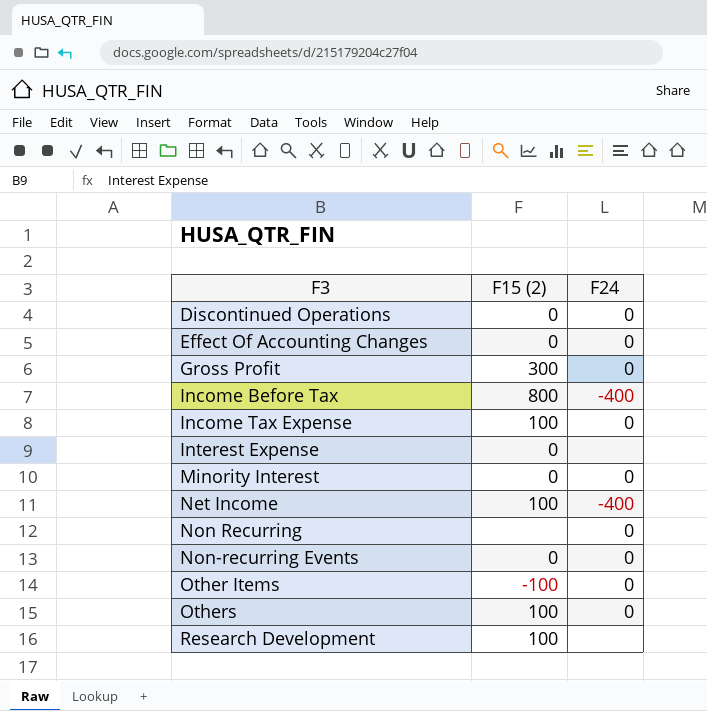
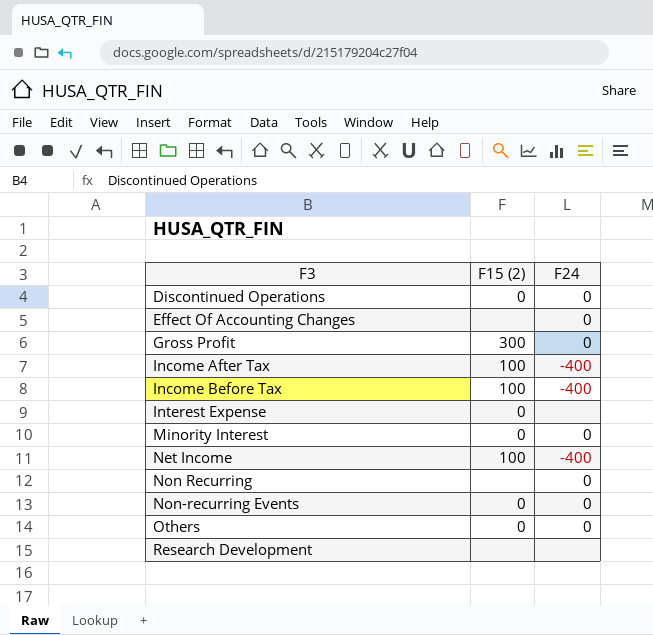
row Income Tax Expense: 100 | 0 -> none
row Other Items: -100 | 0 -> none
Effect Of Accounting Changes | F15 (2): 0 -> none
row Income After Tax: none -> 100 | -400
Income Before Tax | F15 (2): 800 -> 100
Others | F15 (2): 100 -> 0
Research Development | F15 (2): 100 -> none

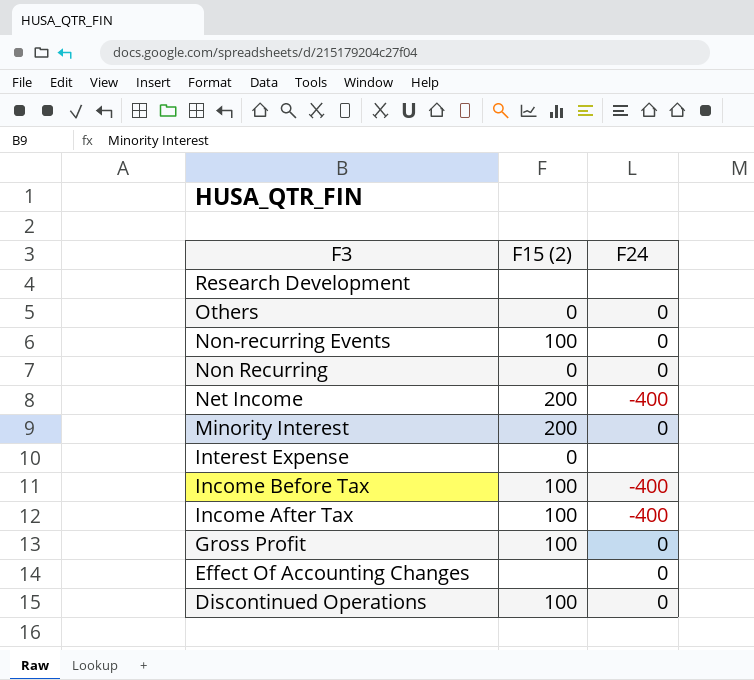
row order: F3 ascending -> F3 descending
Non-recurring Events | F15 (2): 0 -> 100
Non Recurring | F15 (2): none -> 0
Net Income | F15 (2): 100 -> 200
Minority Interest | F15 (2): 0 -> 200
Gross Profit | F15 (2): 300 -> 100
Discontinued Operations | F15 (2): 0 -> 100

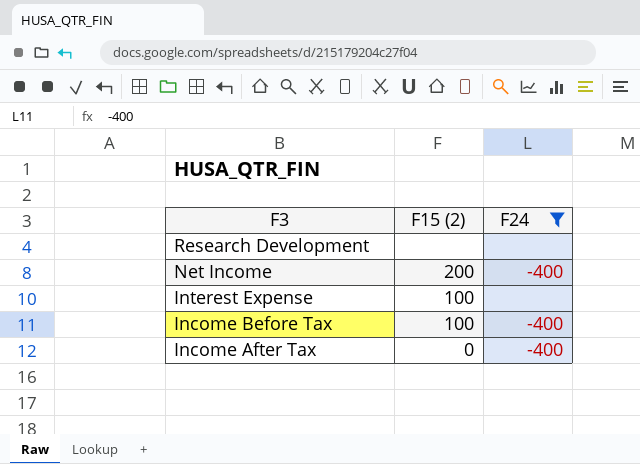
filter: none -> F24 != 0
Interest Expense | F15 (2): 0 -> 100
Income After Tax | F15 (2): 100 -> 0

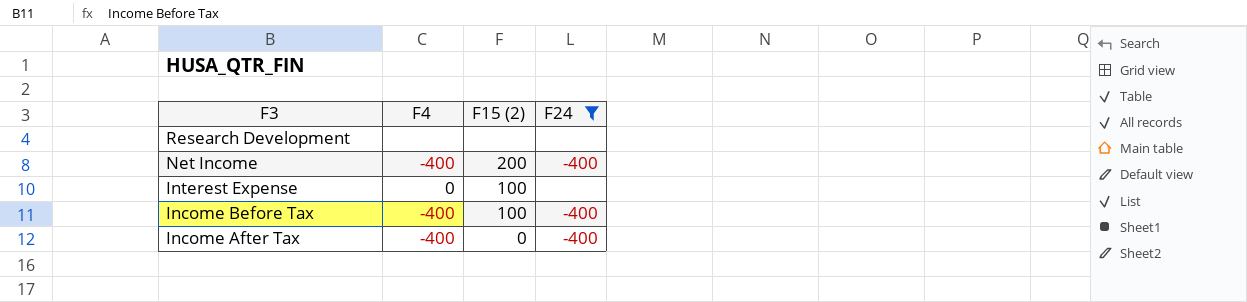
column F4 | position: none -> 2

